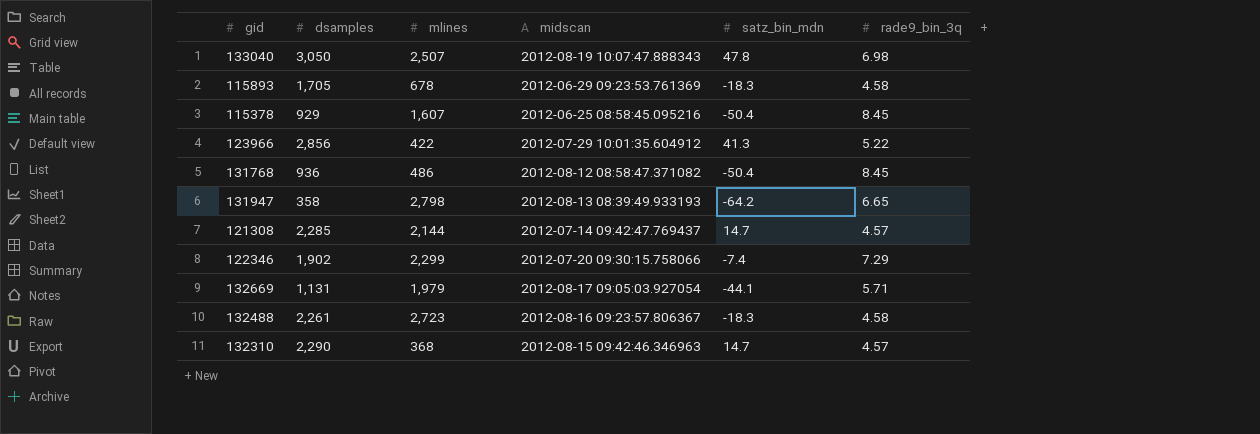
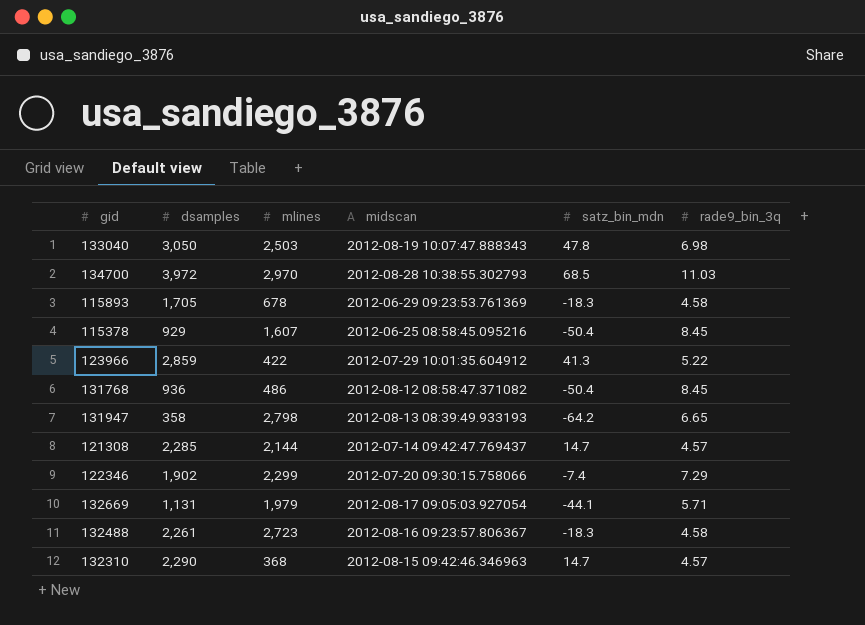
133040 | mlines: 2,507 -> 2,503
row 134700: none -> 3,972 | 2,970 | 2012-08-28 10:38:55.302793 | 68.5 | 11.03
123966 | dsamples: 2,856 -> 2,859

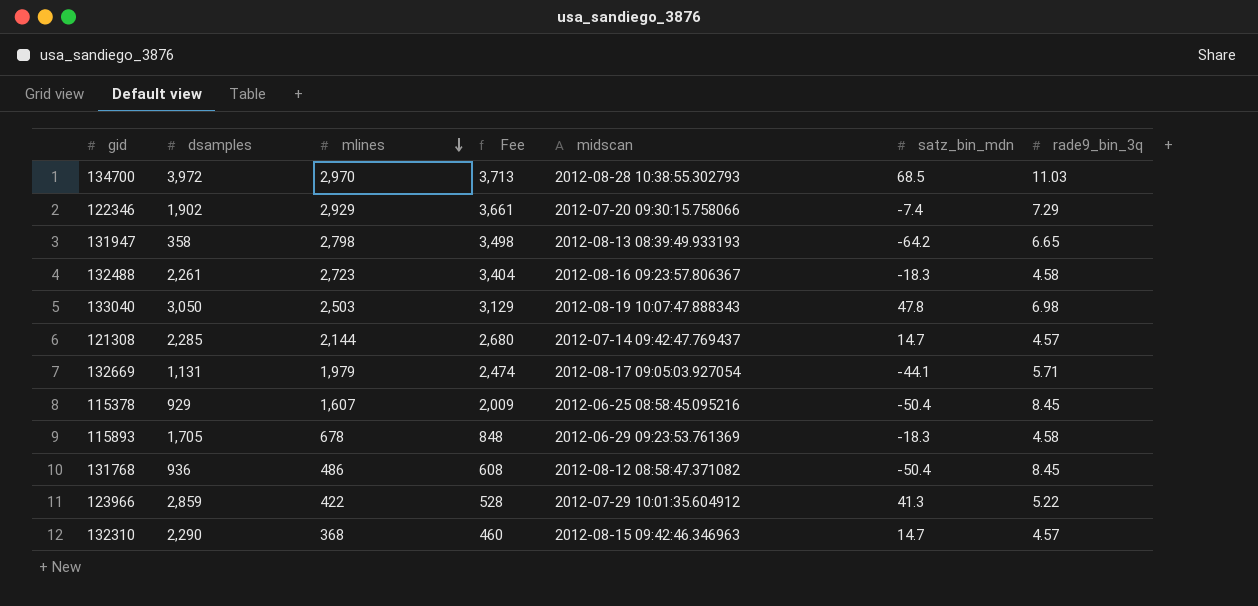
row order: none -> mlines descending
column Fee | formula: none -> [mlines] * 1.25
122346 | mlines: 2,299 -> 2,929

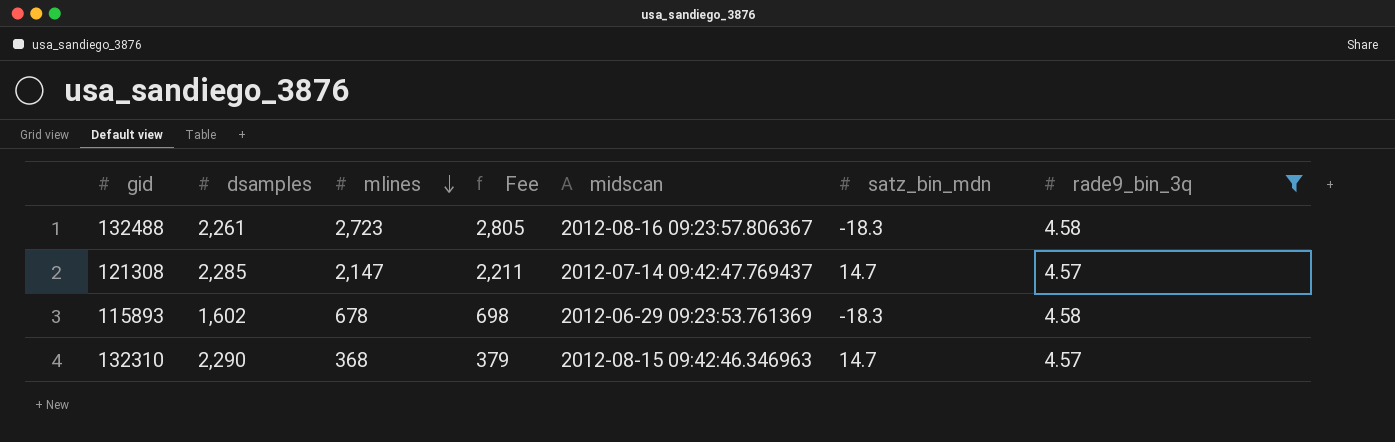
filter: none -> rade9_bin_3q <= 4.58
column Fee | formula: [mlines] * 1.25 -> [mlines] * 1.03
121308 | mlines: 2,144 -> 2,147
115893 | dsamples: 1,705 -> 1,602

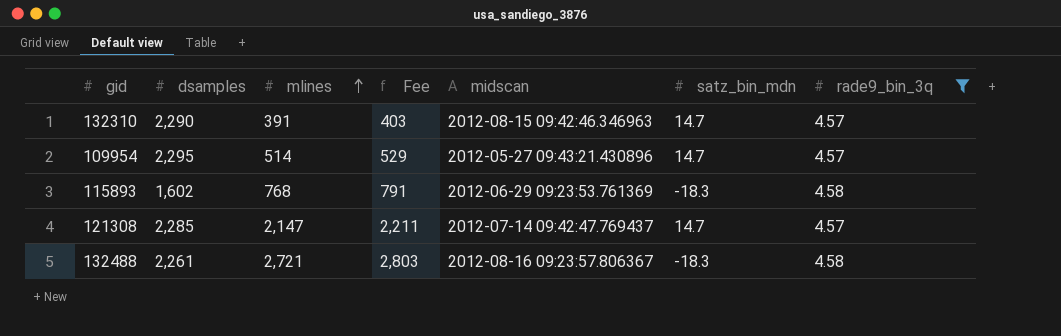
row order: mlines descending -> mlines ascending
132310 | mlines: 368 -> 391
132310 | Fee: 379 -> 403
row 109954: none -> 2,295 | 514 | 529 | 2012-05-27 09:43:21.430896 | 14.7 | 4.57
115893 | mlines: 678 -> 768
115893 | Fee: 698 -> 791
132488 | mlines: 2,723 -> 2,721
132488 | Fee: 2,805 -> 2,803

